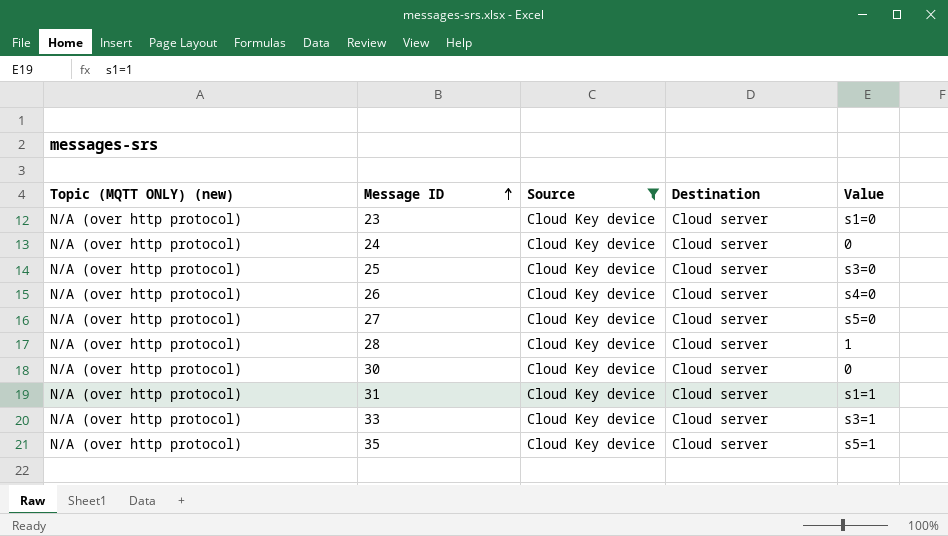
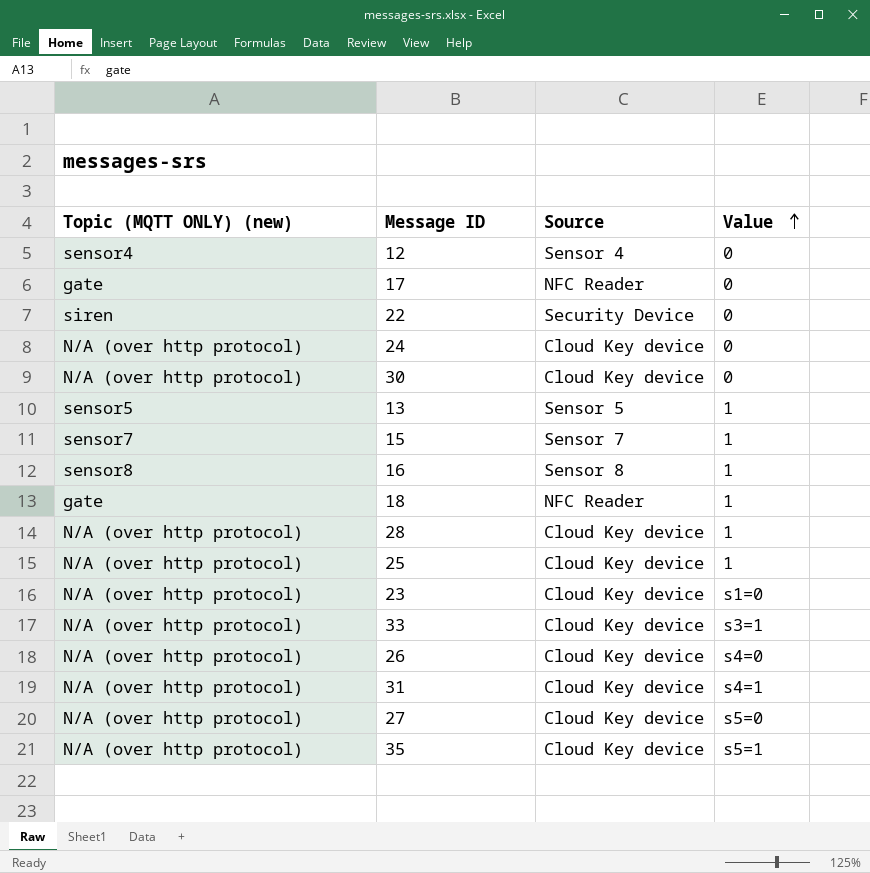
filter: Source = Cloud Key device -> none
row order: Message ID ascending -> Value ascending
column Destination | position: 4 -> none
25 | Value: s3=0 -> 1
31 | Value: s1=1 -> s4=1

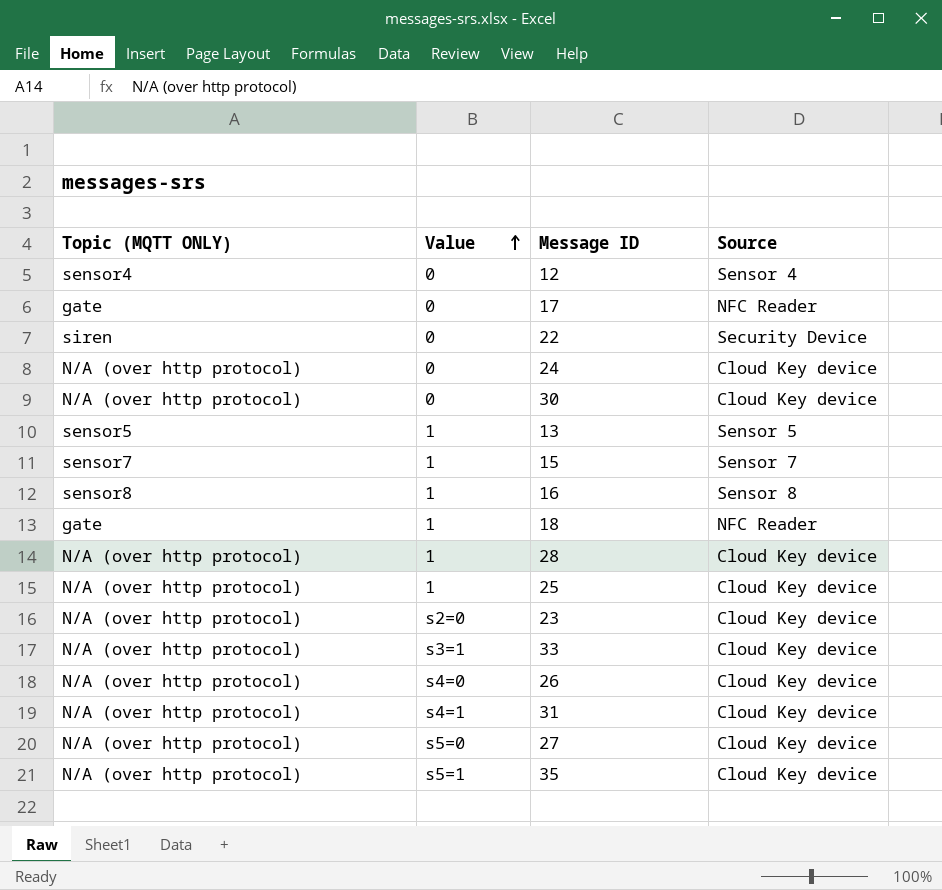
column name: Topic (MQTT ONLY) (new) -> Topic (MQTT ONLY)
column Value | position: 4 -> 2
23 | Value: s1=0 -> s2=0

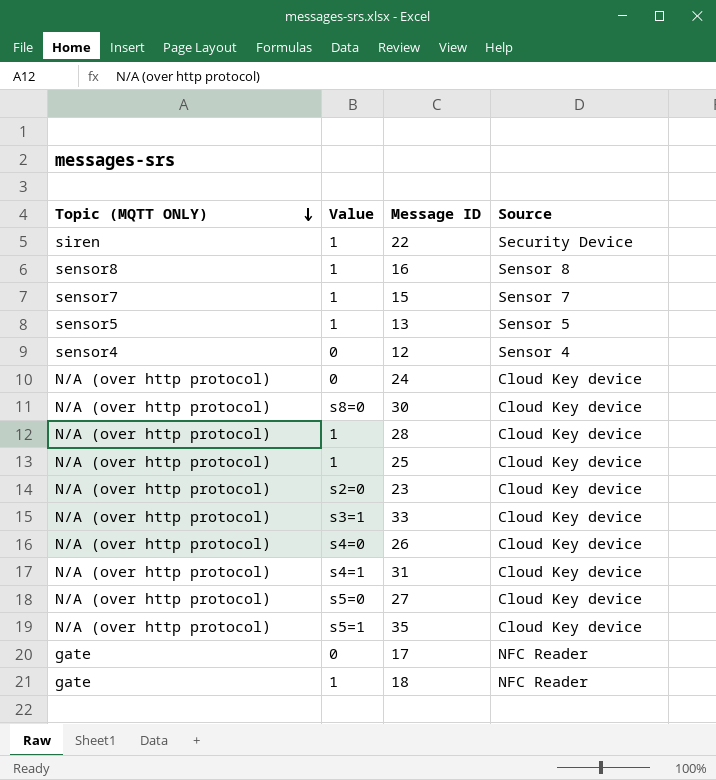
row order: Value ascending -> Topic (MQTT ONLY) descending
22 | Value: 0 -> 1
30 | Value: 0 -> s8=0

